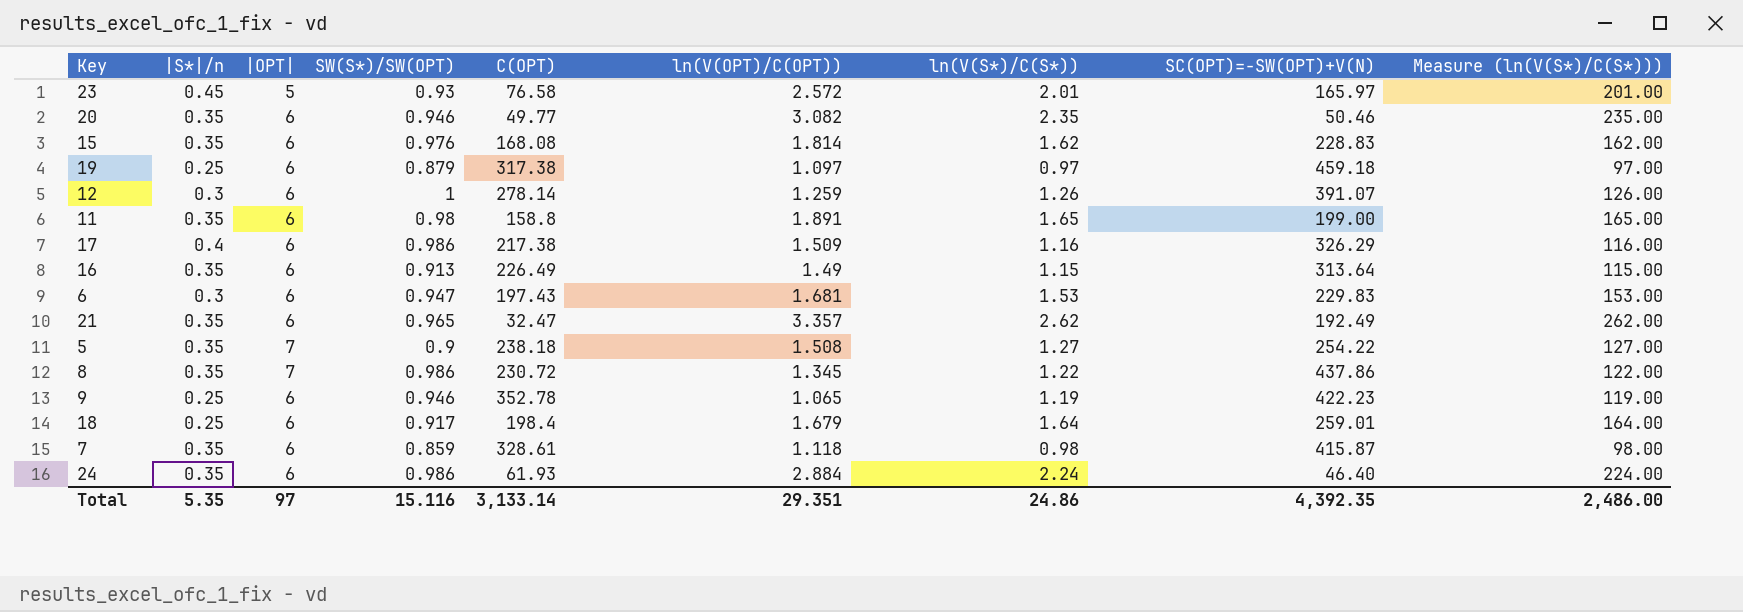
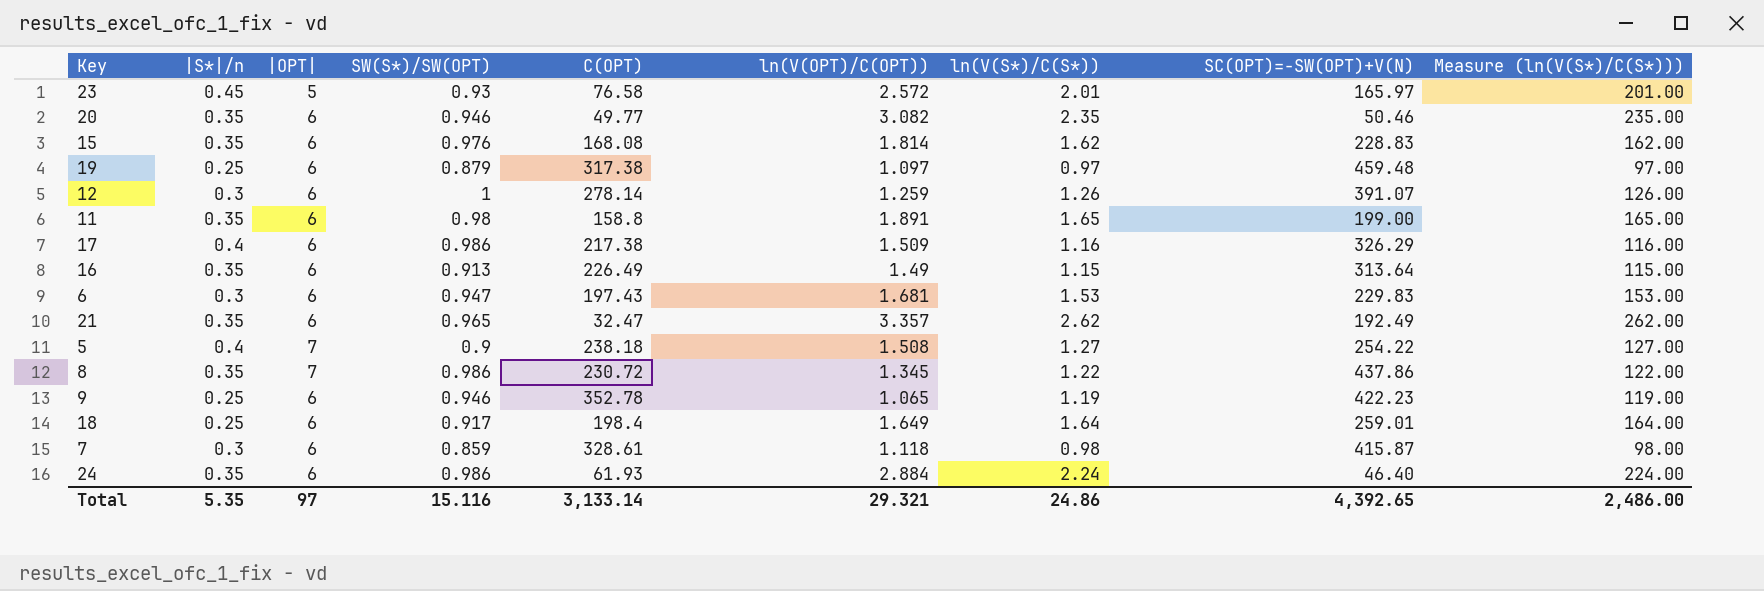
19 | SC(OPT)=-SW(OPT)+V(N): 459.18 -> 459.48
5 | |S*|/n: 0.35 -> 0.4
18 | ln(V(OPT)/C(OPT)): 1.679 -> 1.649
7 | |S*|/n: 0.35 -> 0.3
Total | ln(V(OPT)/C(OPT)): 29.351 -> 29.321
Total | SC(OPT)=-SW(OPT)+V(N): 4,392.35 -> 4,392.65

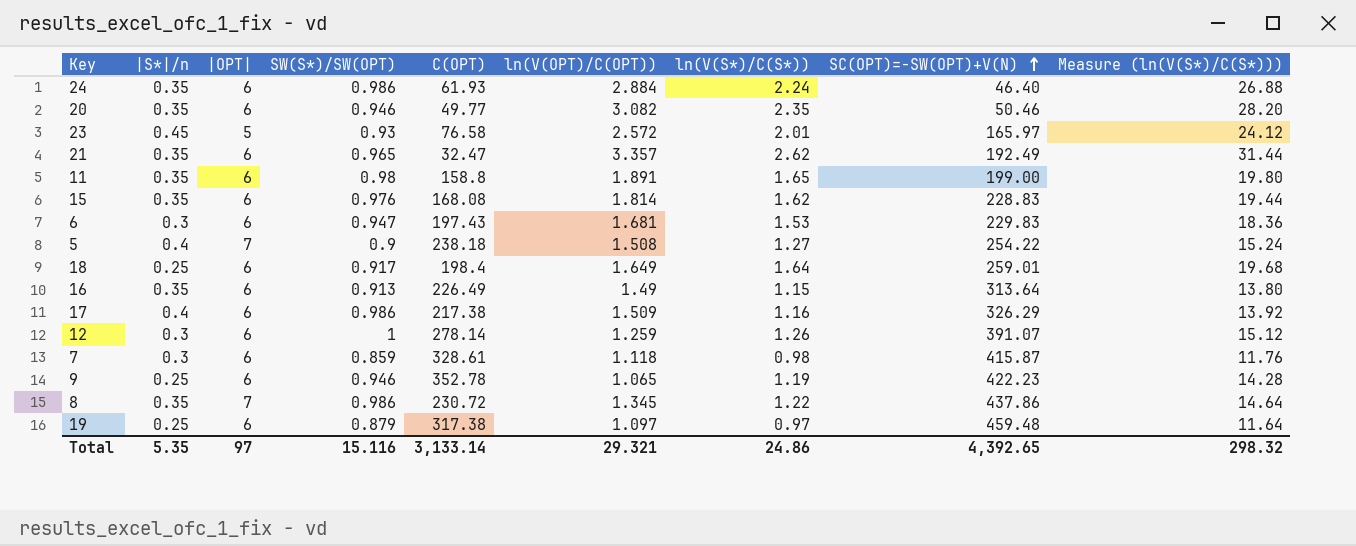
row order: none -> SC(OPT)=-SW(OPT)+V(N) ascending
column Measure (ln(V(S*)/C(S*))) | formula: [ln(V(S*)/C(S*))] * 100 -> [ln(V(S*)/C(S*))] * 12
Total | Measure (ln(V(S*)/C(S*))): 2,486.00 -> 298.32

